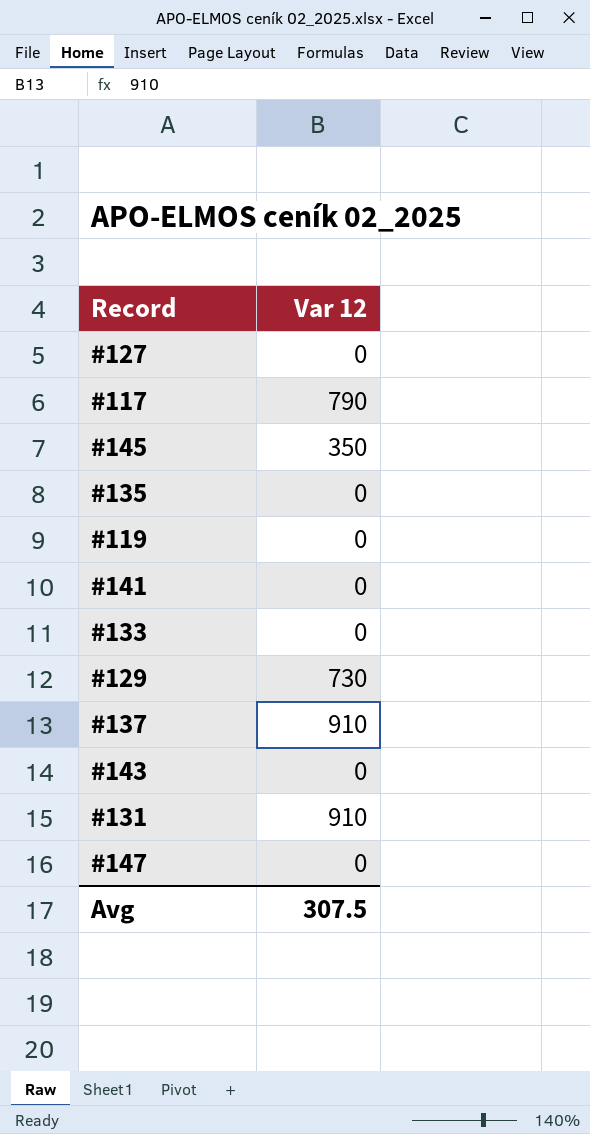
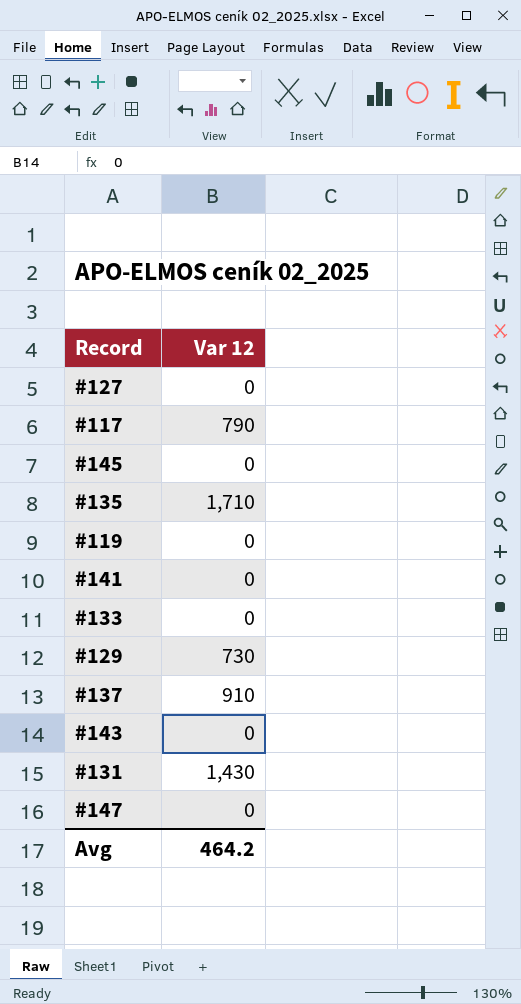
#145 | Var 12: 350 -> 0
#135 | Var 12: 0 -> 1,710
#131 | Var 12: 910 -> 1,430
Avg | Var 12: 307.5 -> 464.2

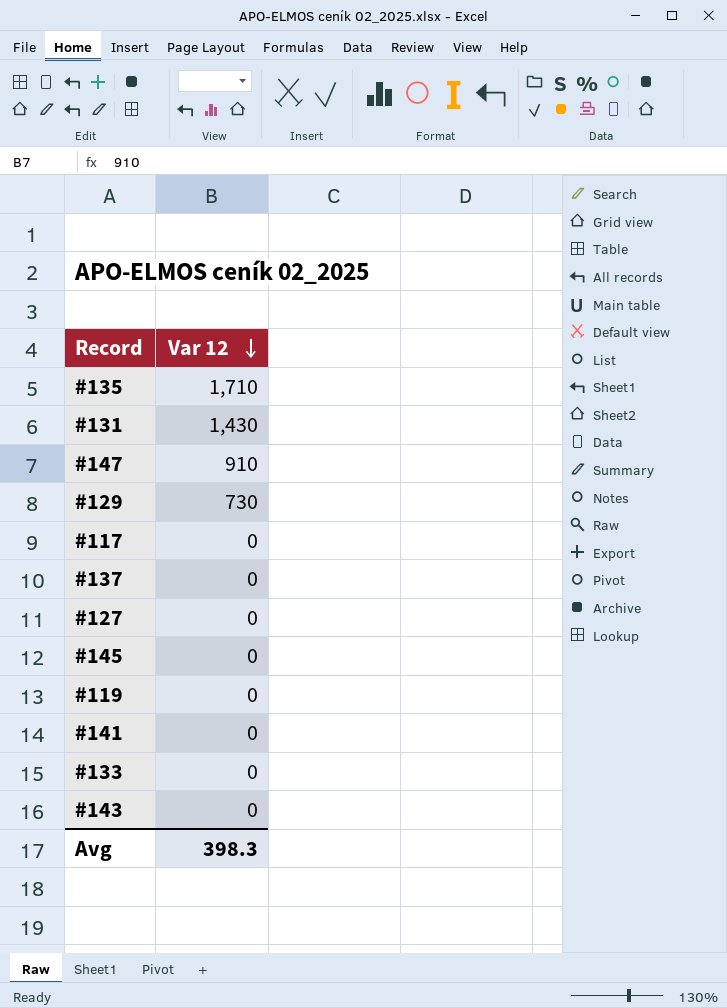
row order: none -> Var 12 descending
#147 | Var 12: 0 -> 910
#117 | Var 12: 790 -> 0
#137 | Var 12: 910 -> 0
Avg | Var 12: 464.2 -> 398.3

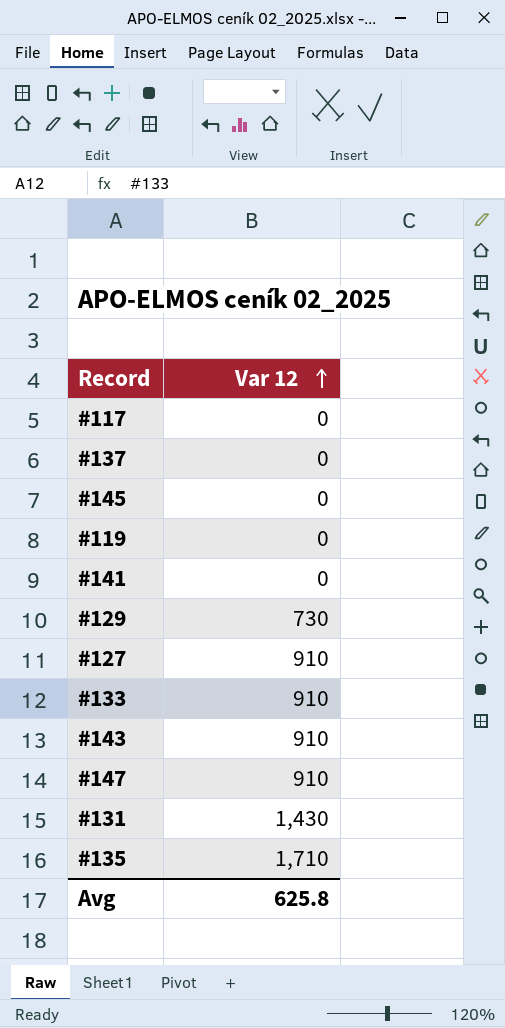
row order: Var 12 descending -> Var 12 ascending
#127 | Var 12: 0 -> 910
#133 | Var 12: 0 -> 910
#143 | Var 12: 0 -> 910
Avg | Var 12: 398.3 -> 625.8

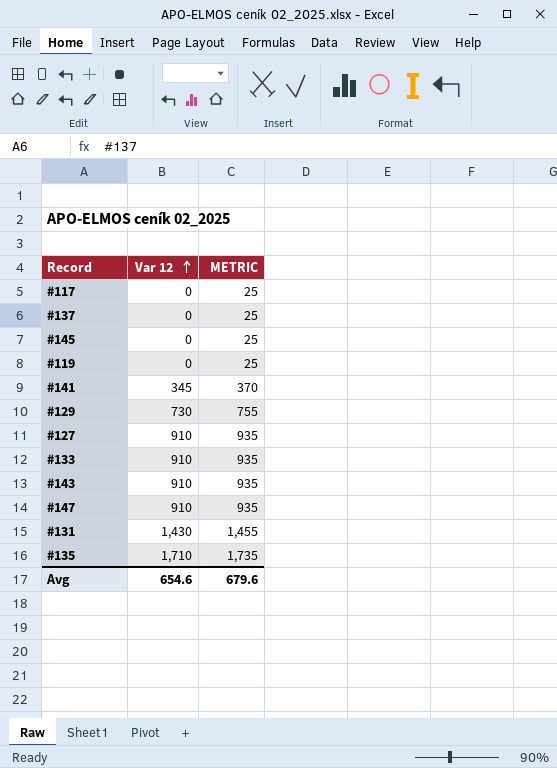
column METRIC | formula: none -> [Var 12] + 25
#141 | Var 12: 0 -> 345
Avg | Var 12: 625.8 -> 654.6

